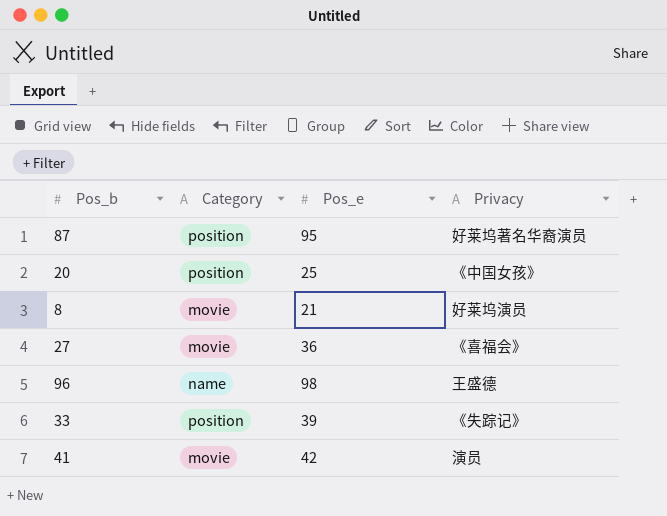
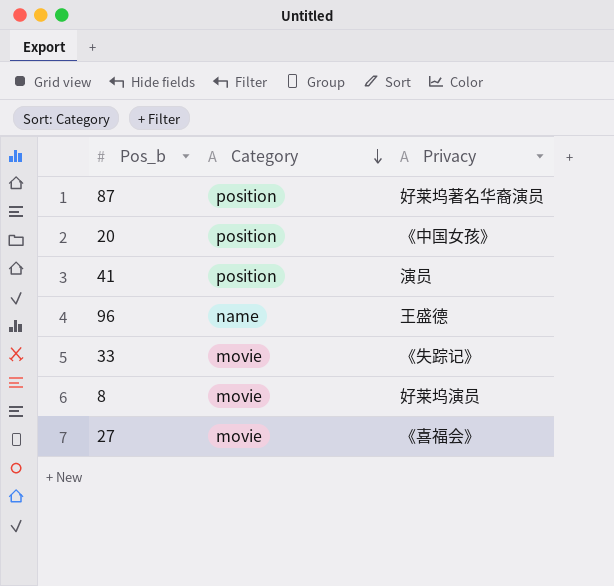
row order: none -> Category descending
column Pos_e | position: 3 -> none
41 | Category: movie -> position
33 | Category: position -> movie

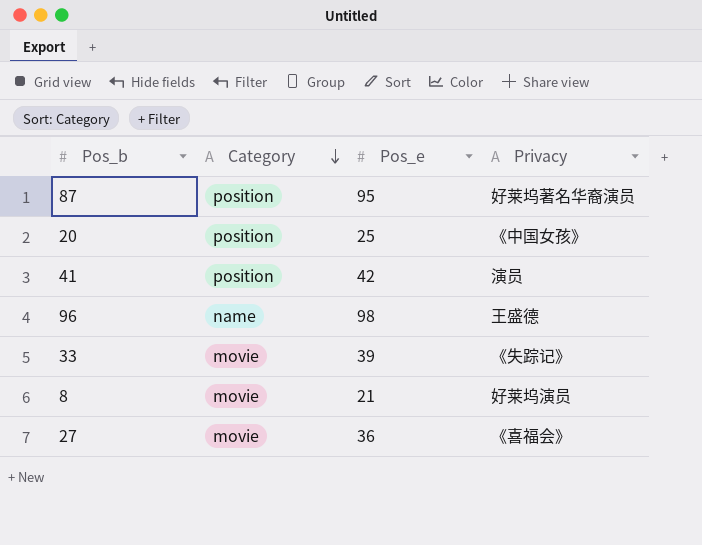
column Pos_e | position: none -> 3

